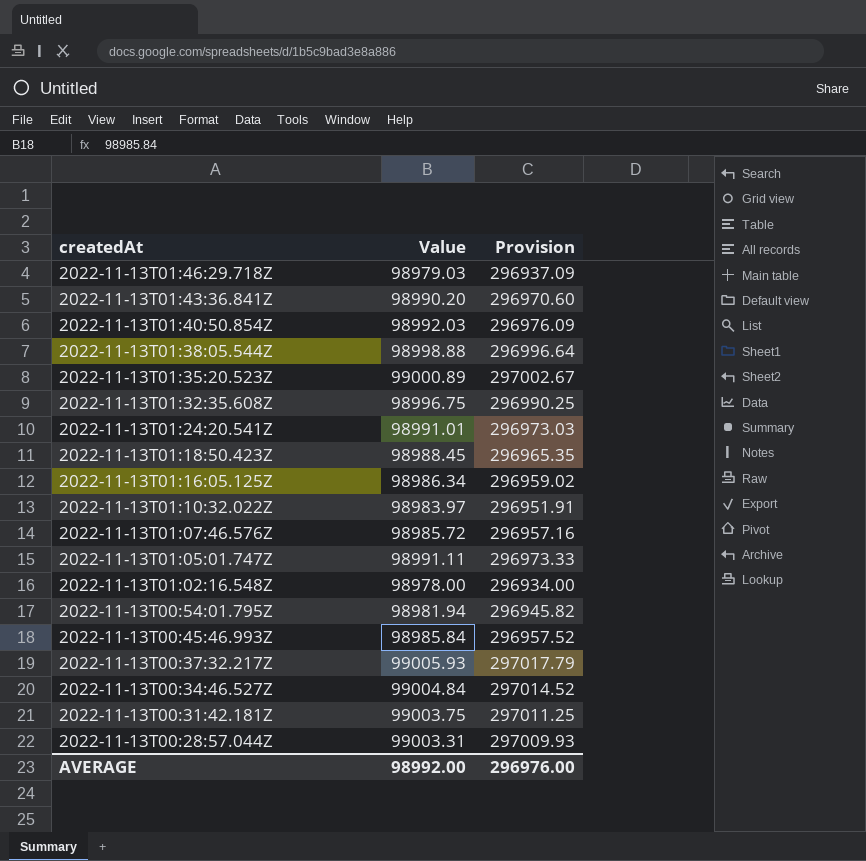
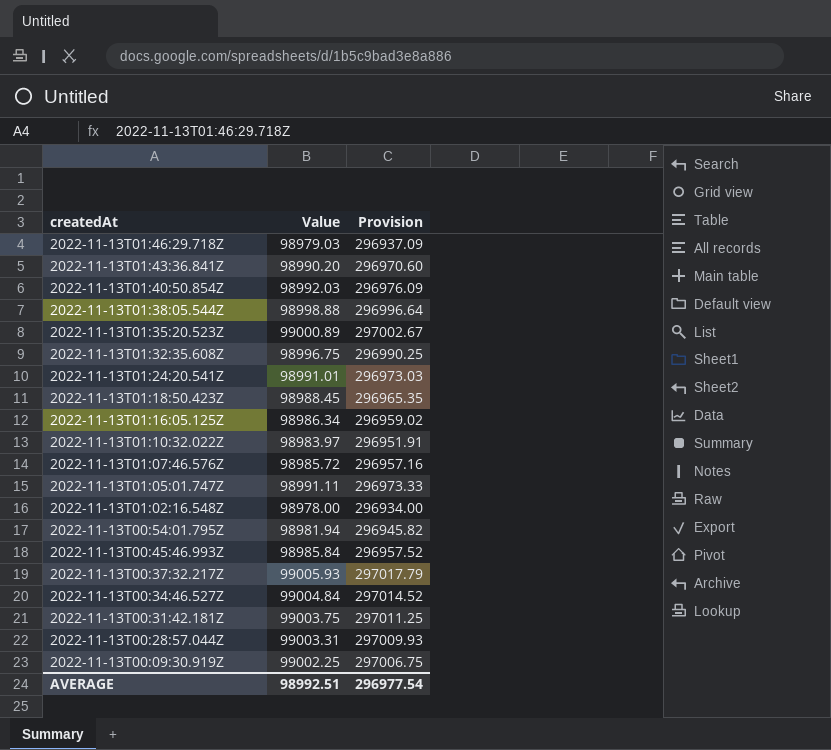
row 2022-11-13T00:09:30.919Z: none -> 99002.25 | 297006.75
AVERAGE | Value: 98992.00 -> 98992.51
AVERAGE | Provision: 296976.00 -> 296977.54

